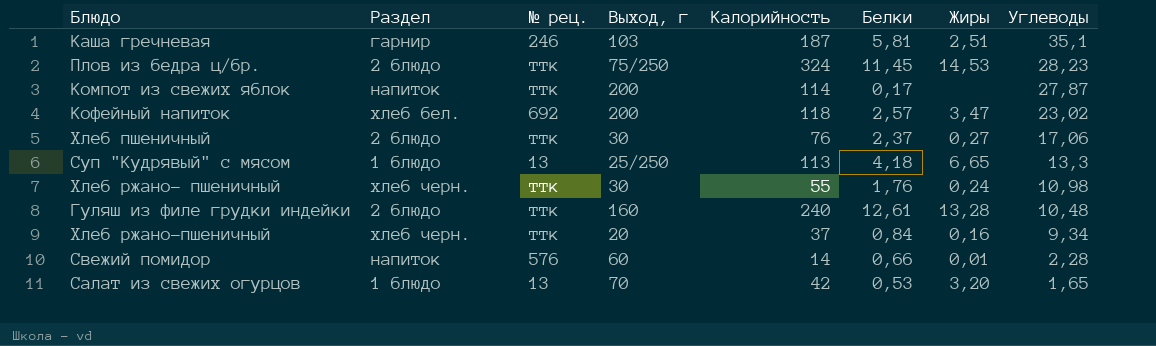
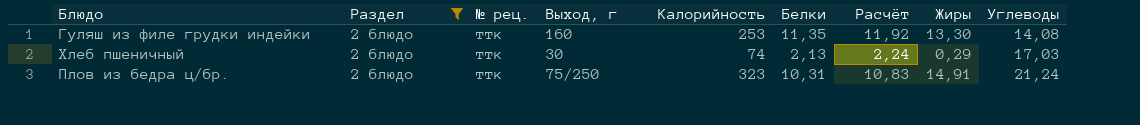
filter: none -> Раздел = 2 блюдо
row order: Углеводы descending -> Углеводы ascending
column Расчёт | formula: none -> [Белки] * 1,05
Гуляш из филе грудки индейки | Калорийность: 240 -> 253
Гуляш из филе грудки индейки | Белки: 12,61 -> 11,35
Гуляш из филе грудки индейки | Жиры: 13,28 -> 13,30
Гуляш из филе грудки индейки | Углеводы: 10,48 -> 14,08
Хлеб пшеничный | Калорийность: 76 -> 74
Хлеб пшеничный | Белки: 2,37 -> 2,13
Хлеб пшеничный | Жиры: 0,27 -> 0,29
Хлеб пшеничный | Углеводы: 17,06 -> 17,03
Плов из бедра ц/бр. | Калорийность: 324 -> 323
Плов из бедра ц/бр. | Белки: 11,45 -> 10,31
Плов из бедра ц/бр. | Жиры: 14,53 -> 14,91
Плов из бедра ц/бр. | Углеводы: 28,23 -> 21,24

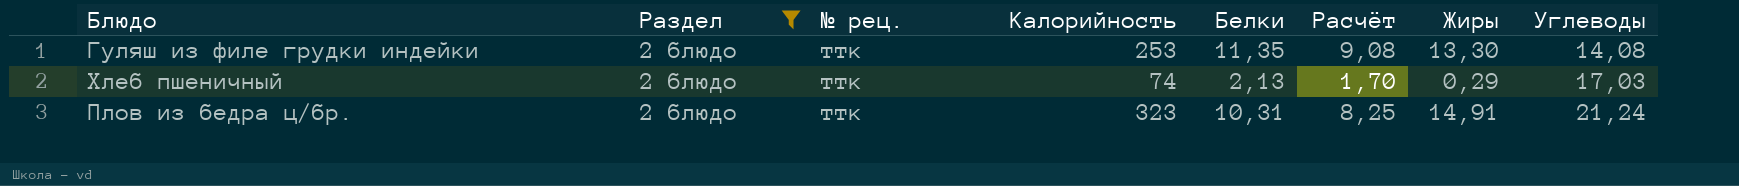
column Выход, г | position: 4 -> none
column Расчёт | formula: [Белки] * 1,05 -> [Белки] * 0,8

